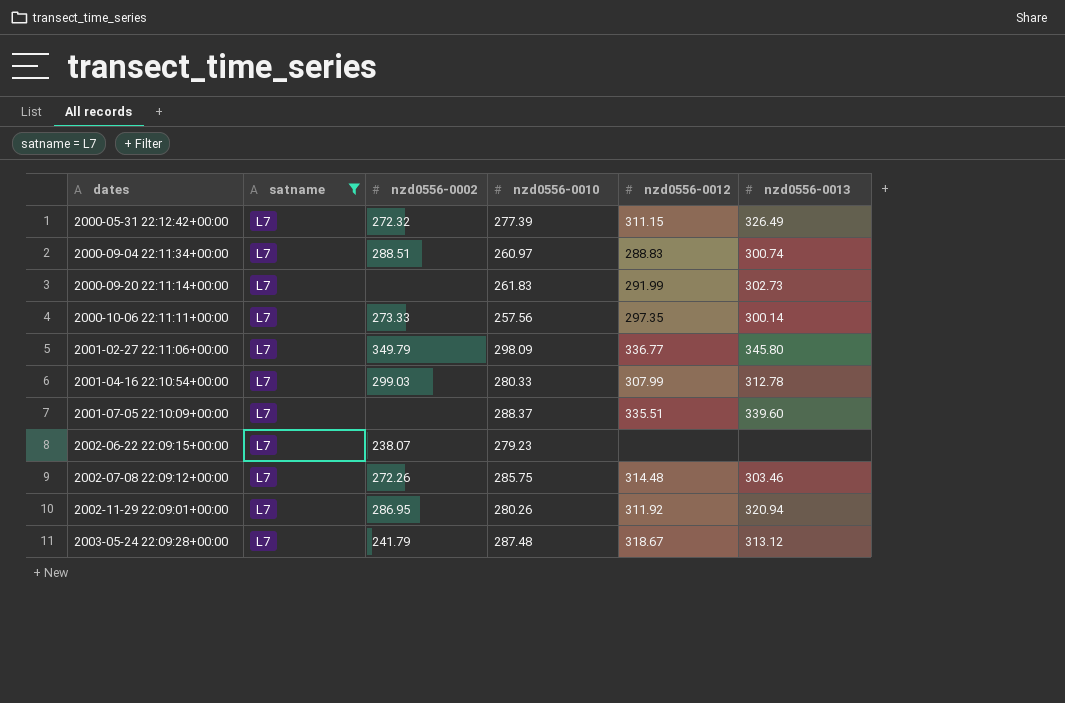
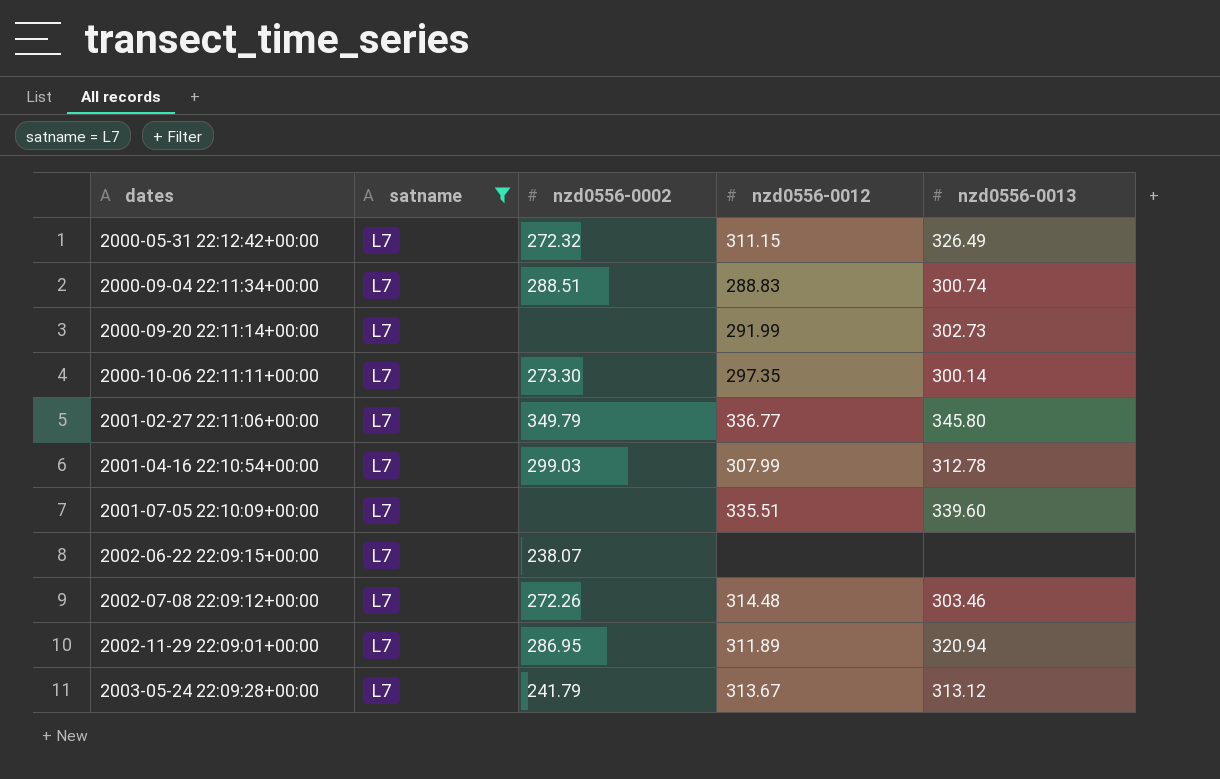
column nzd0556-0010 | position: 4 -> none
2000-10-06 22:11:11+00:00 | nzd0556-0002: 273.33 -> 273.30
2002-11-29 22:09:01+00:00 | nzd0556-0012: 311.92 -> 311.89
2003-05-24 22:09:28+00:00 | nzd0556-0012: 318.67 -> 313.67

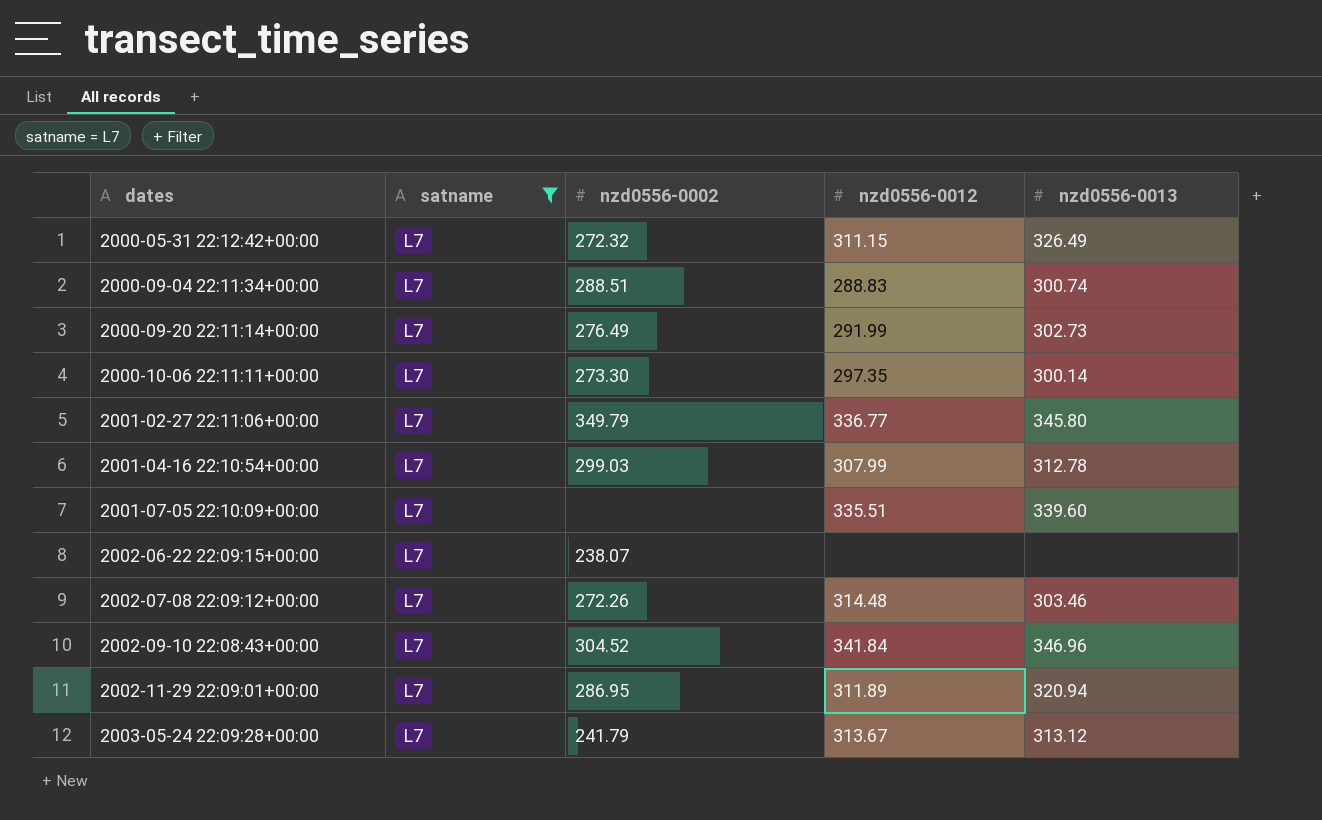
2000-09-20 22:11:14+00:00 | nzd0556-0002: none -> 276.49
row 2002-09-10 22:08:43+00:00: none -> L7 | 304.52 | 341.84 | 346.96

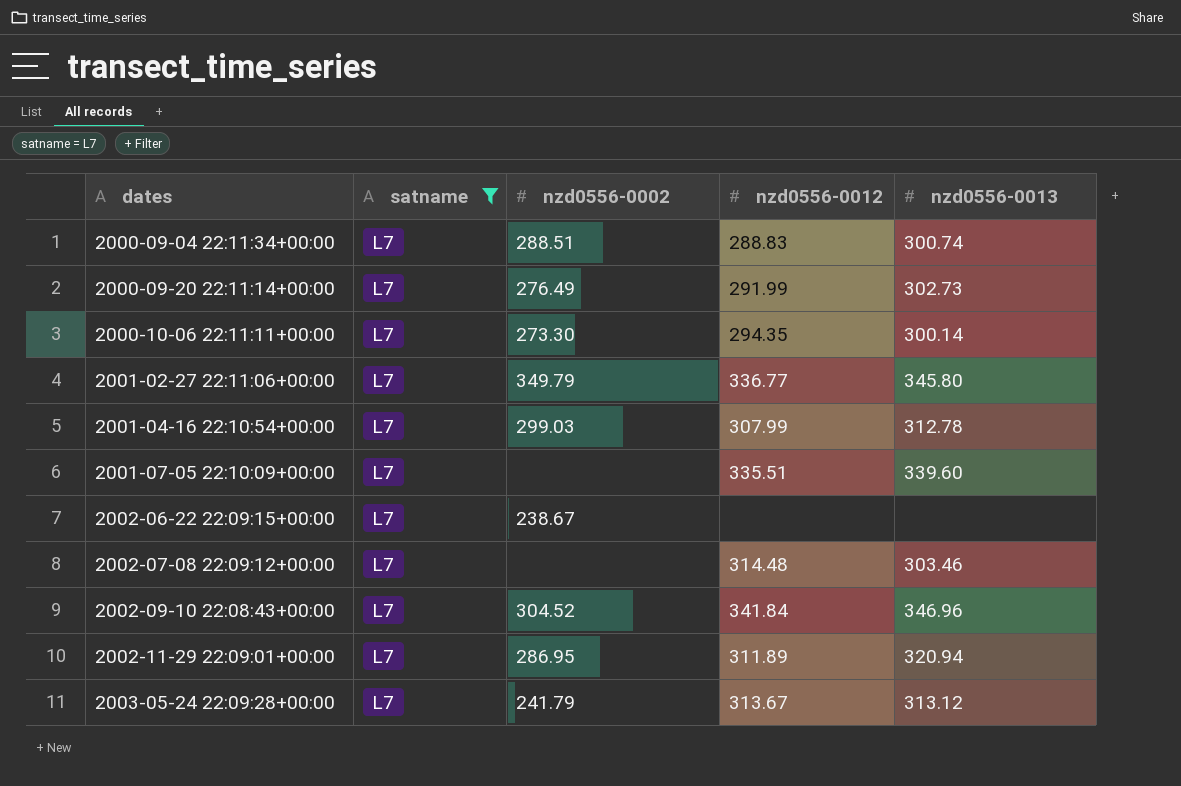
row 2000-05-31 22:12:42+00:00: L7 | 272.32 | 311.15 | 326.49 -> none
2000-10-06 22:11:11+00:00 | nzd0556-0012: 297.35 -> 294.35
2002-06-22 22:09:15+00:00 | nzd0556-0002: 238.07 -> 238.67
2002-07-08 22:09:12+00:00 | nzd0556-0002: 272.26 -> none

